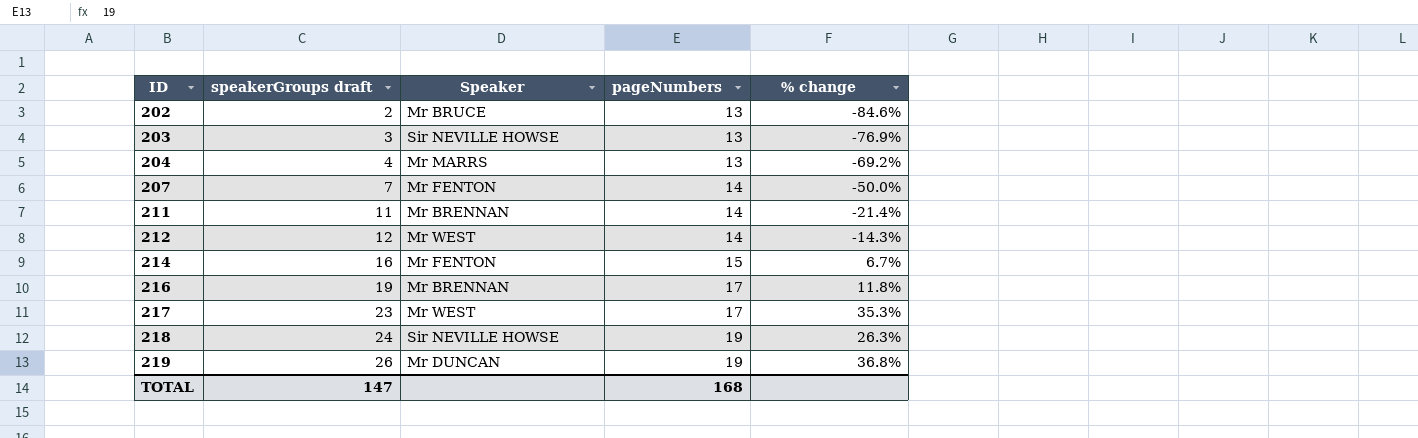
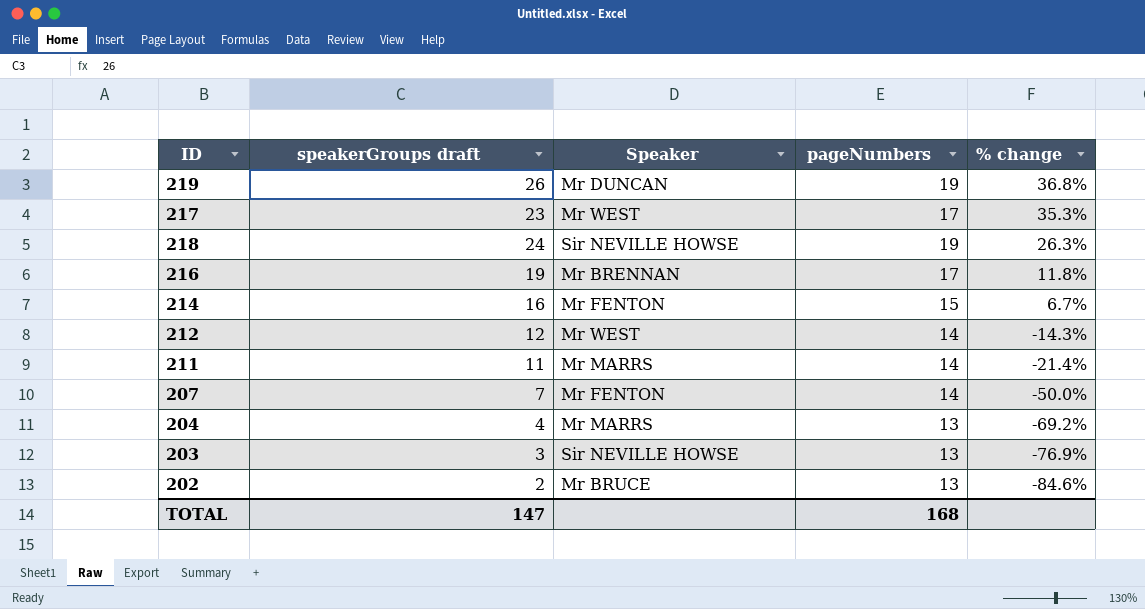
row order: ID ascending -> % change descending
211 | Speaker: Mr BRENNAN -> Mr MARRS

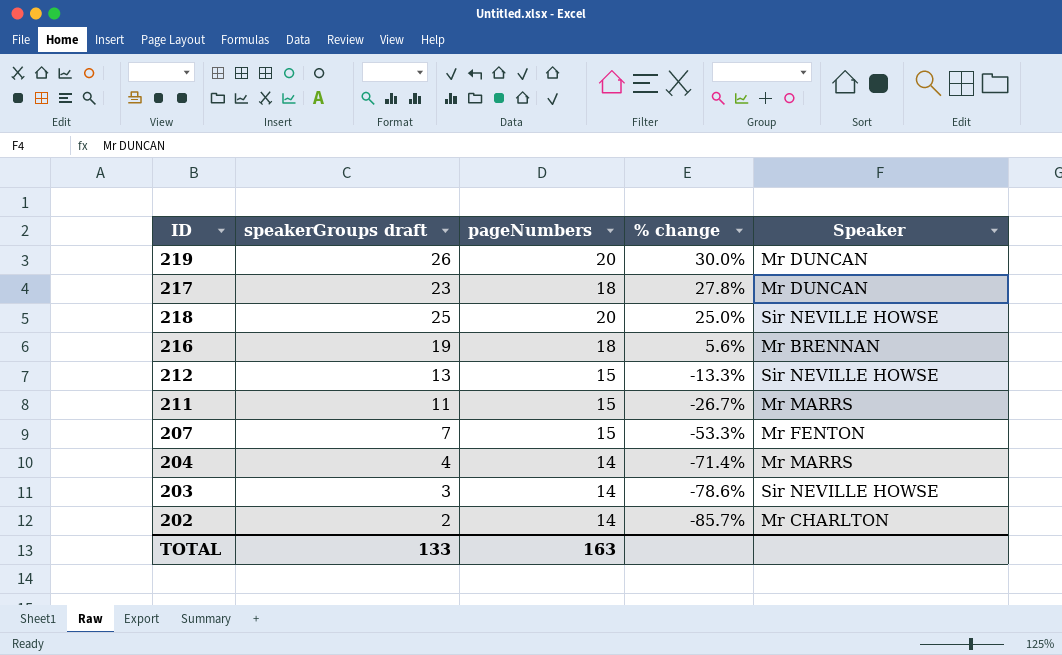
column Speaker | position: 3 -> 5
row 214: 16 | Mr FENTON | 15 | 6.7% -> none
219 | pageNumbers: 19 -> 20
219 | % change: 36.8% -> 30.0%
217 | pageNumbers: 17 -> 18
217 | % change: 35.3% -> 27.8%
217 | Speaker: Mr WEST -> Mr DUNCAN
218 | speakerGroups draft: 24 -> 25
218 | pageNumbers: 19 -> 20
218 | % change: 26.3% -> 25.0%
216 | pageNumbers: 17 -> 18
216 | % change: 11.8% -> 5.6%
212 | speakerGroups draft: 12 -> 13
212 | pageNumbers: 14 -> 15
212 | % change: -14.3% -> -13.3%
212 | Speaker: Mr WEST -> Sir NEVILLE HOWSE
211 | pageNumbers: 14 -> 15
211 | % change: -21.4% -> -26.7%
207 | pageNumbers: 14 -> 15
207 | % change: -50.0% -> -53.3%
204 | pageNumbers: 13 -> 14
204 | % change: -69.2% -> -71.4%
203 | pageNumbers: 13 -> 14
203 | % change: -76.9% -> -78.6%
202 | pageNumbers: 13 -> 14
202 | % change: -84.6% -> -85.7%
202 | Speaker: Mr BRUCE -> Mr CHARLTON
TOTAL | speakerGroups draft: 147 -> 133
TOTAL | pageNumbers: 168 -> 163

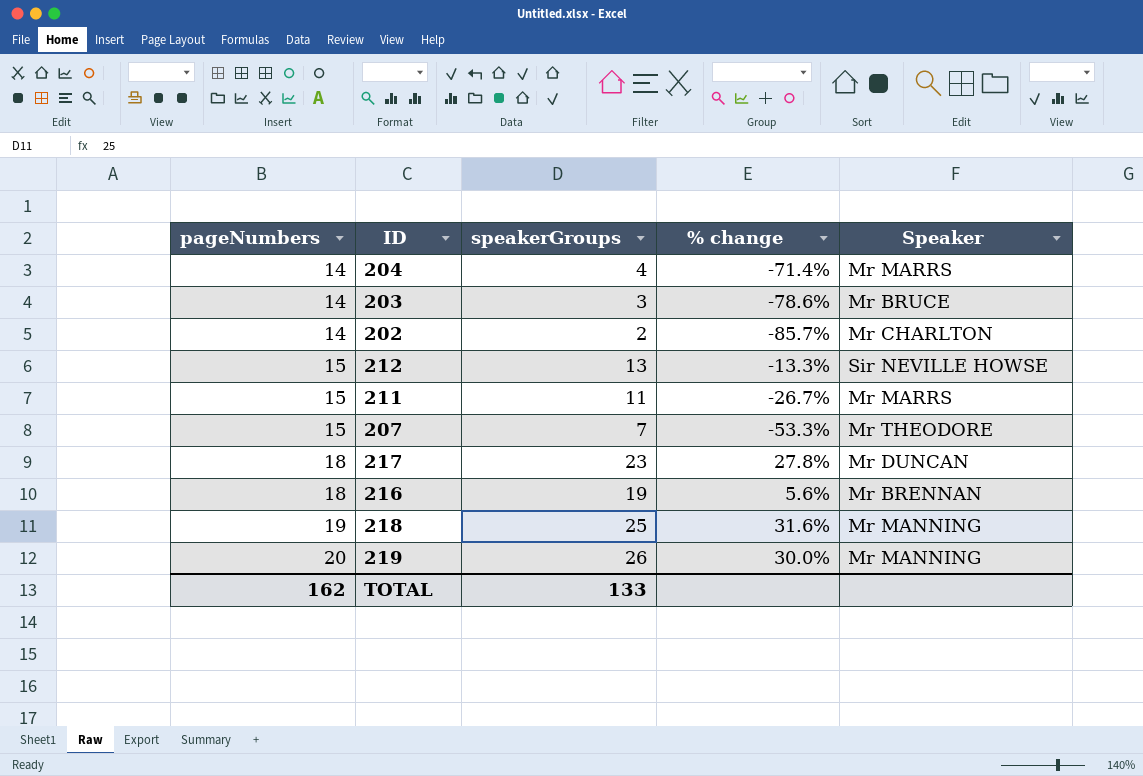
row order: % change descending -> pageNumbers ascending
column pageNumbers | position: 3 -> 1
column name: speakerGroups draft -> speakerGroups
203 | Speaker: Sir NEVILLE HOWSE -> Mr BRUCE
207 | Speaker: Mr FENTON -> Mr THEODORE
218 | pageNumbers: 20 -> 19
218 | % change: 25.0% -> 31.6%
218 | Speaker: Sir NEVILLE HOWSE -> Mr MANNING
219 | Speaker: Mr DUNCAN -> Mr MANNING
TOTAL | pageNumbers: 163 -> 162

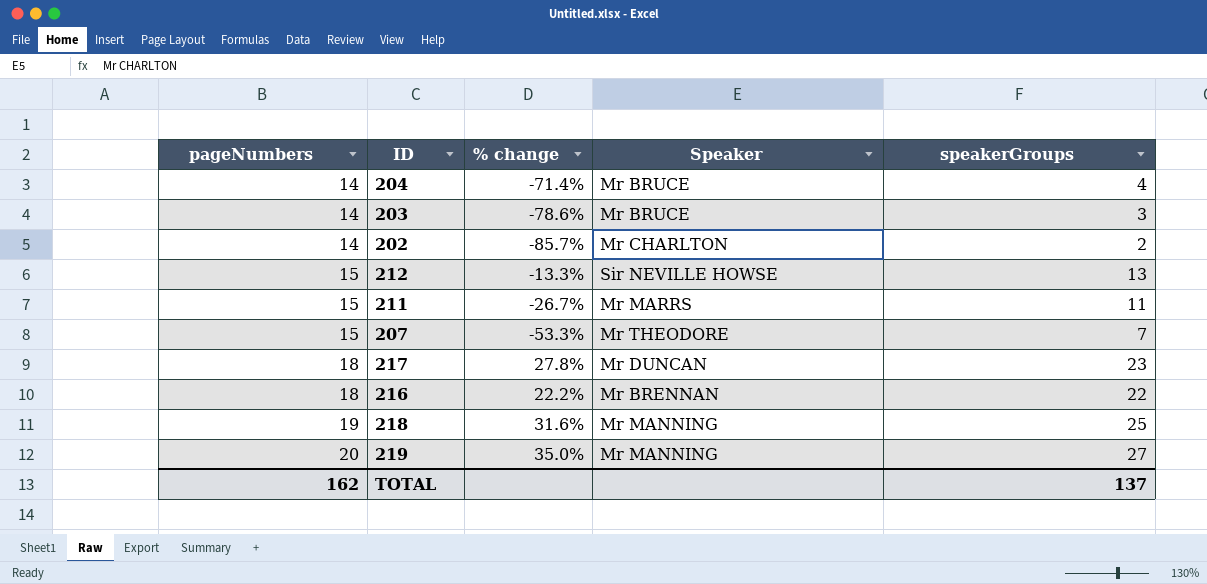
column speakerGroups | position: 3 -> 5
204 | Speaker: Mr MARRS -> Mr BRUCE
216 | % change: 5.6% -> 22.2%
216 | speakerGroups: 19 -> 22
219 | % change: 30.0% -> 35.0%
219 | speakerGroups: 26 -> 27
TOTAL | speakerGroups: 133 -> 137

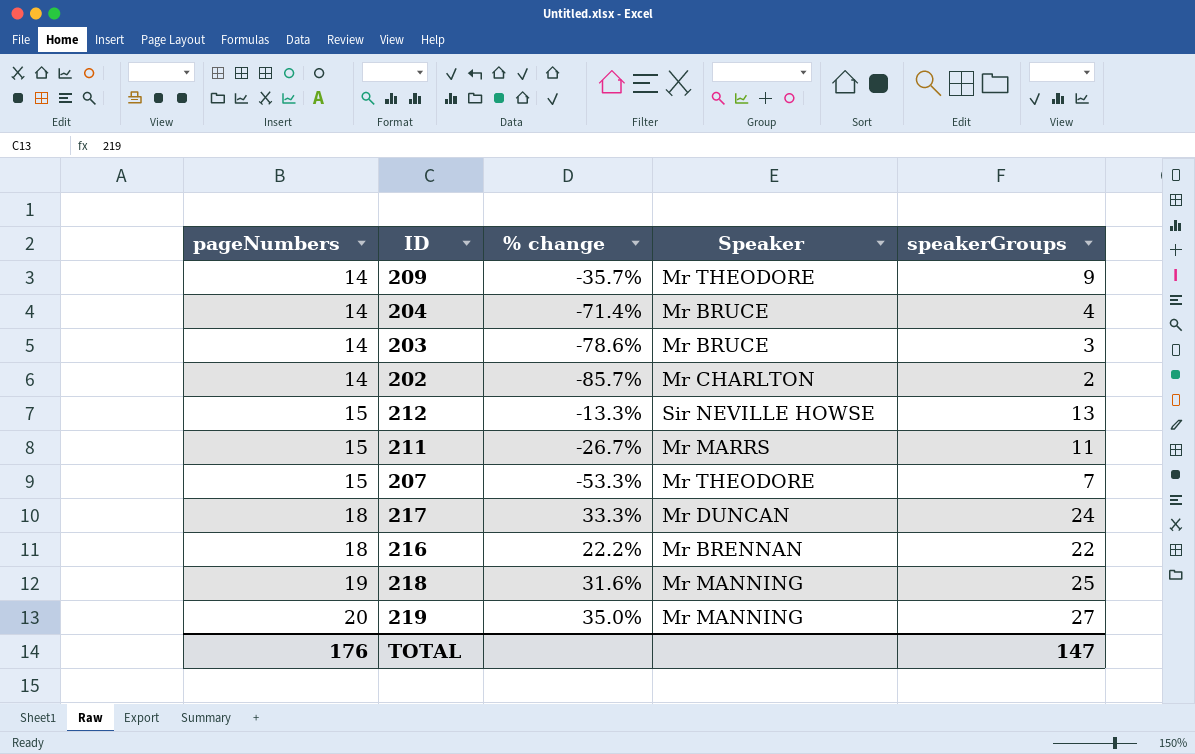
row 209: none -> 14 | -35.7% | Mr THEODORE | 9
217 | % change: 27.8% -> 33.3%
217 | speakerGroups: 23 -> 24
TOTAL | pageNumbers: 162 -> 176
TOTAL | speakerGroups: 137 -> 147

